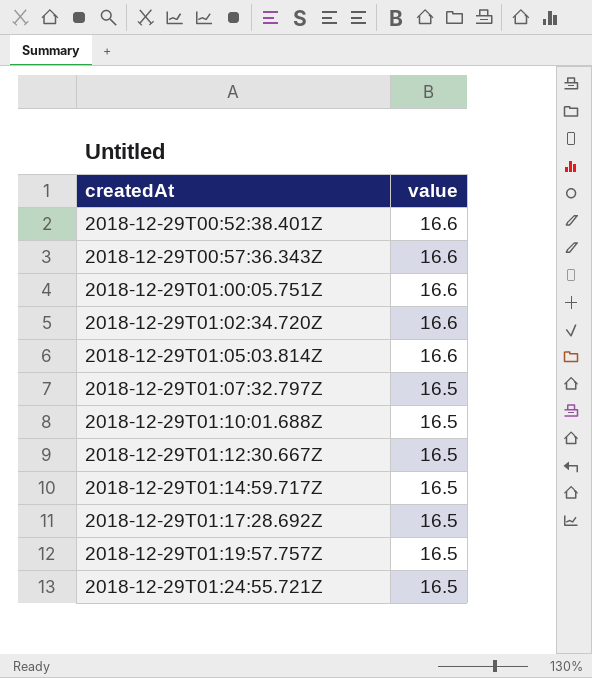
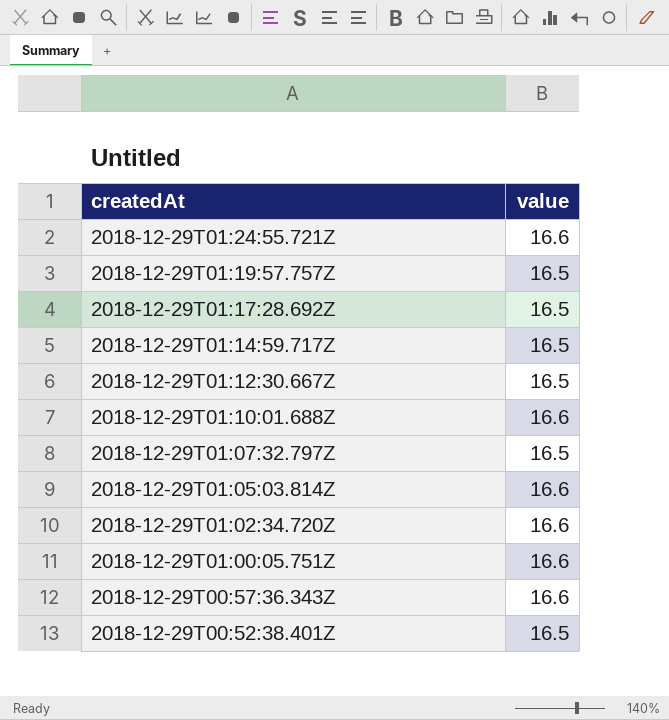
row order: createdAt ascending -> createdAt descending
2018-12-29T01:24:55.721Z | value: 16.5 -> 16.6
2018-12-29T01:10:01.688Z | value: 16.5 -> 16.6
2018-12-29T00:52:38.401Z | value: 16.6 -> 16.5

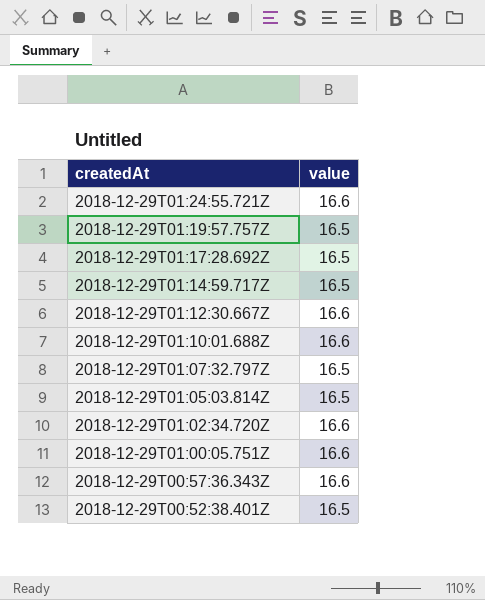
2018-12-29T01:12:30.667Z | value: 16.5 -> 16.6
2018-12-29T01:05:03.814Z | value: 16.6 -> 16.5

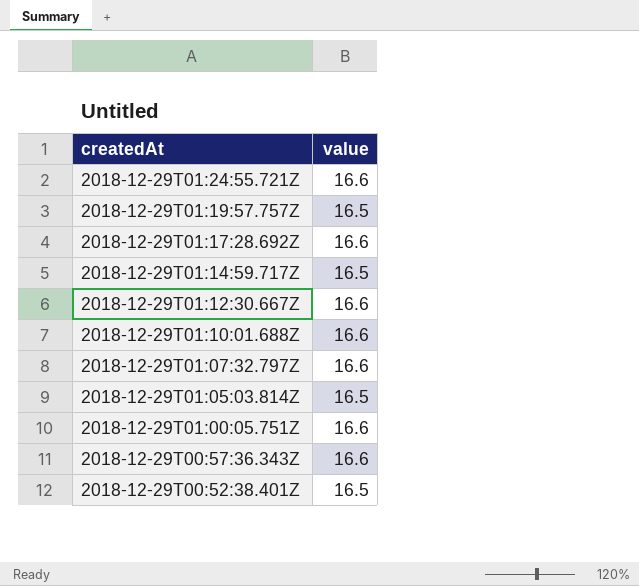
row 2018-12-29T01:02:34.720Z: 16.6 -> none
2018-12-29T01:17:28.692Z | value: 16.5 -> 16.6
2018-12-29T01:07:32.797Z | value: 16.5 -> 16.6

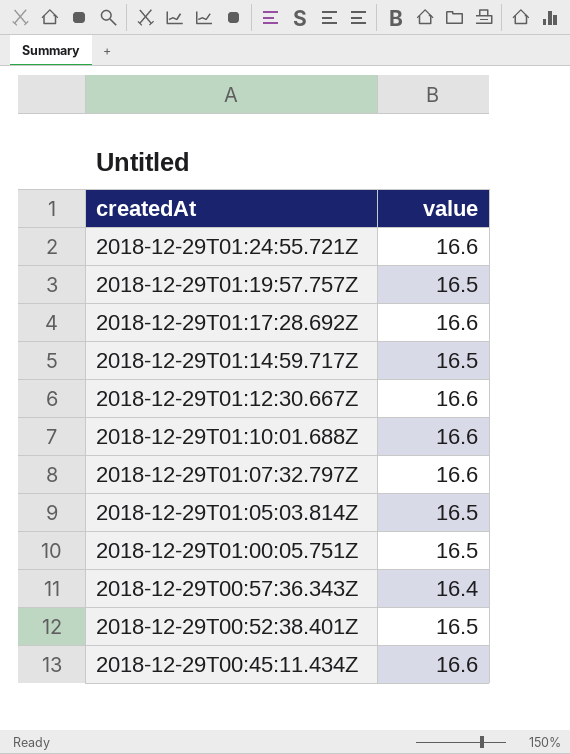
2018-12-29T01:00:05.751Z | value: 16.6 -> 16.5
2018-12-29T00:57:36.343Z | value: 16.6 -> 16.4
row 2018-12-29T00:45:11.434Z: none -> 16.6

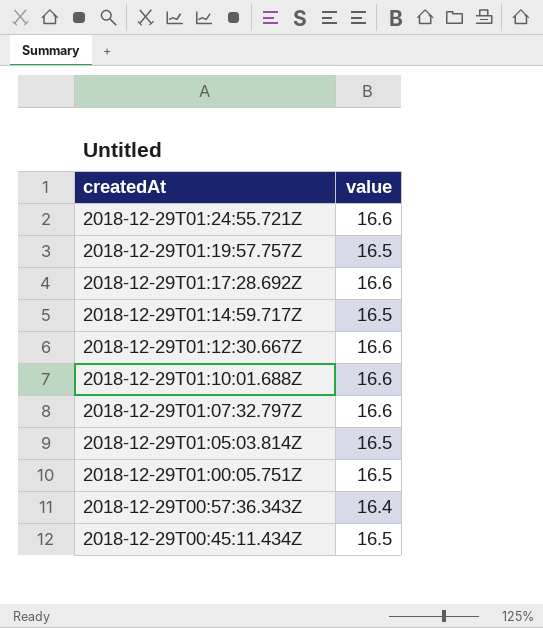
row 2018-12-29T00:52:38.401Z: 16.5 -> none
2018-12-29T00:45:11.434Z | value: 16.6 -> 16.5

